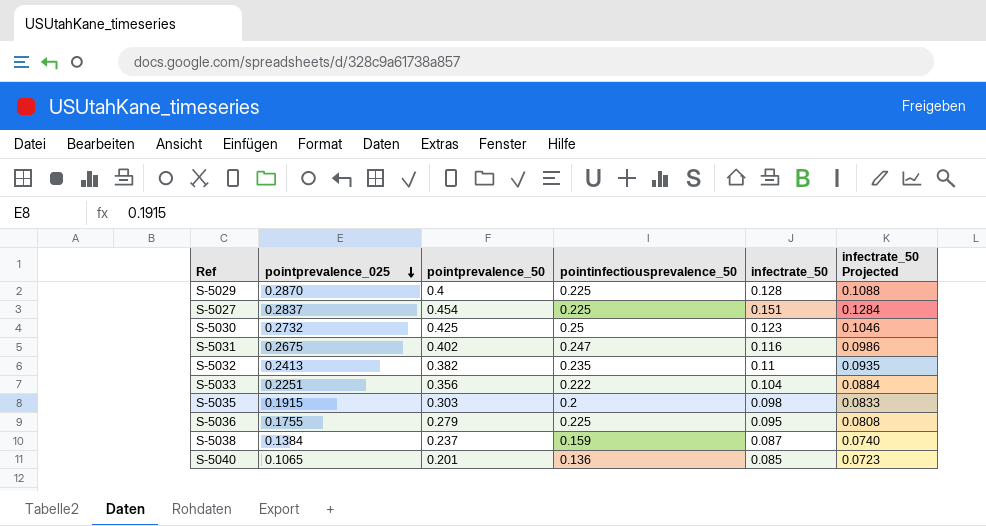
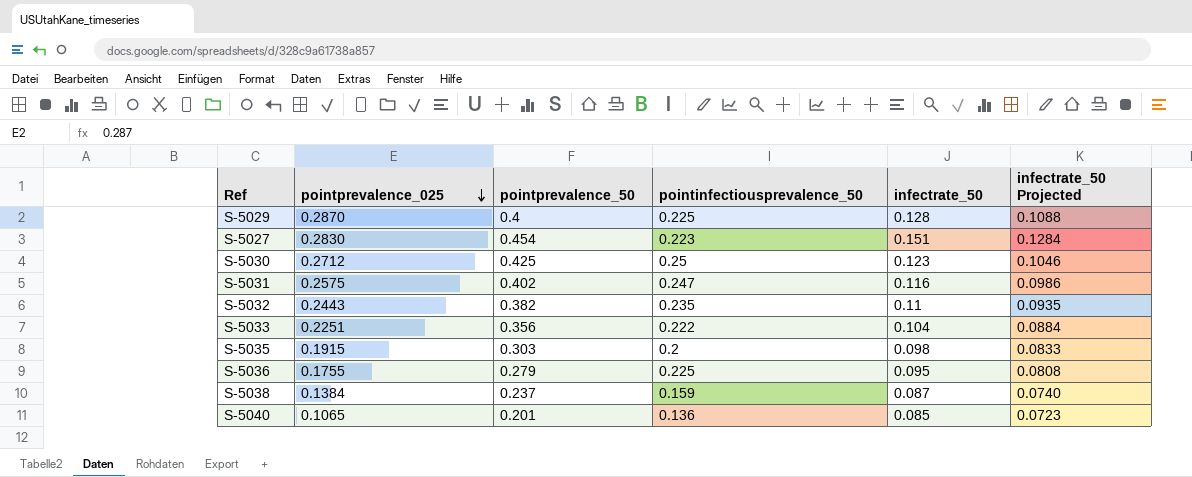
S-5027 | pointprevalence_025: 0.2837 -> 0.2830
S-5027 | pointinfectiousprevalence_50: 0.225 -> 0.223
S-5030 | pointprevalence_025: 0.2732 -> 0.2712
S-5031 | pointprevalence_025: 0.2675 -> 0.2575
S-5032 | pointprevalence_025: 0.2413 -> 0.2443

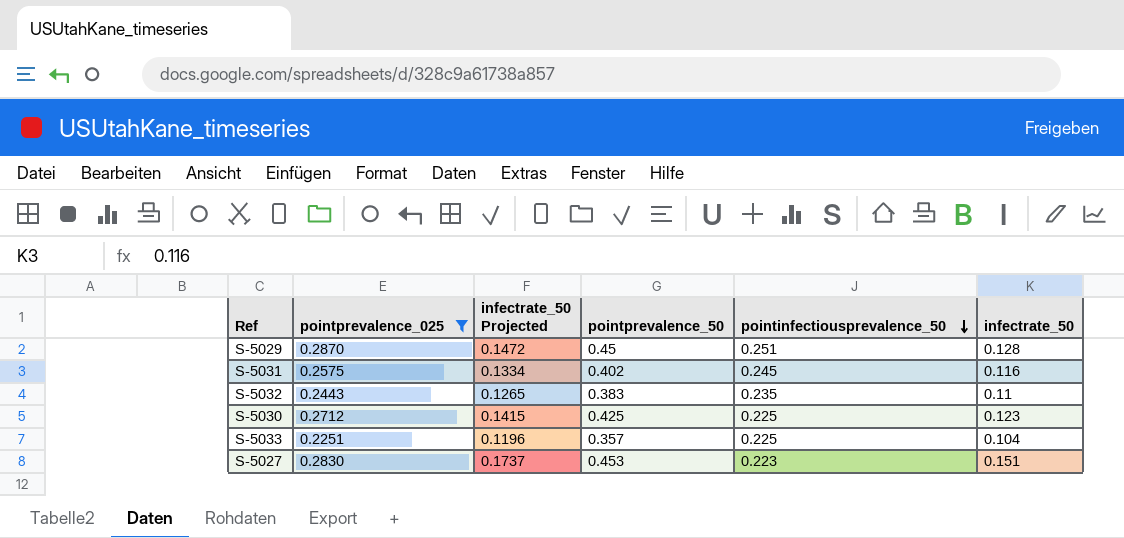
filter: none -> pointprevalence_025 >= 0.2251
row order: pointprevalence_025 descending -> pointinfectiousprevalence_50 descending
column infectrate_50 Projected | formula: [infectrate_50] * 0.85 -> [infectrate_50] * 1.15
column infectrate_50 Projected | position: 6 -> 3
S-5029 | pointprevalence_50: 0.4 -> 0.45
S-5029 | pointinfectiousprevalence_50: 0.225 -> 0.251
S-5031 | pointinfectiousprevalence_50: 0.247 -> 0.245
S-5032 | pointprevalence_50: 0.382 -> 0.383
S-5030 | pointinfectiousprevalence_50: 0.25 -> 0.225
S-5033 | pointprevalence_50: 0.356 -> 0.357
S-5033 | pointinfectiousprevalence_50: 0.222 -> 0.225
S-5027 | pointprevalence_50: 0.454 -> 0.453

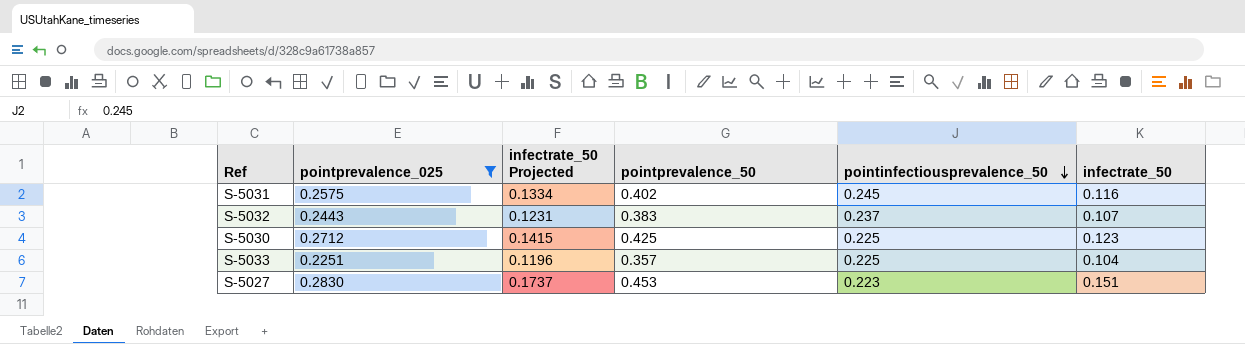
row S-5029: 0.2870 | 0.1472 | 0.45 | 0.251 | 0.128 -> none
S-5032 | infectrate_50 Projected: 0.1265 -> 0.1231
S-5032 | pointinfectiousprevalence_50: 0.235 -> 0.237
S-5032 | infectrate_50: 0.11 -> 0.107

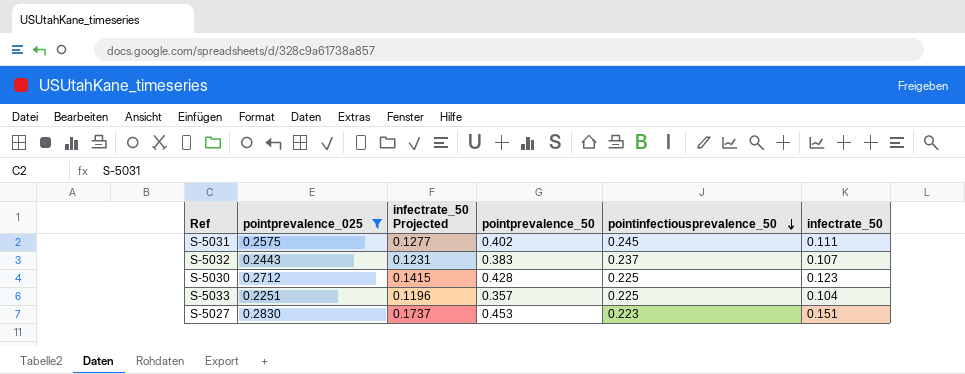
S-5031 | infectrate_50 Projected: 0.1334 -> 0.1277
S-5031 | infectrate_50: 0.116 -> 0.111
S-5030 | pointprevalence_50: 0.425 -> 0.428

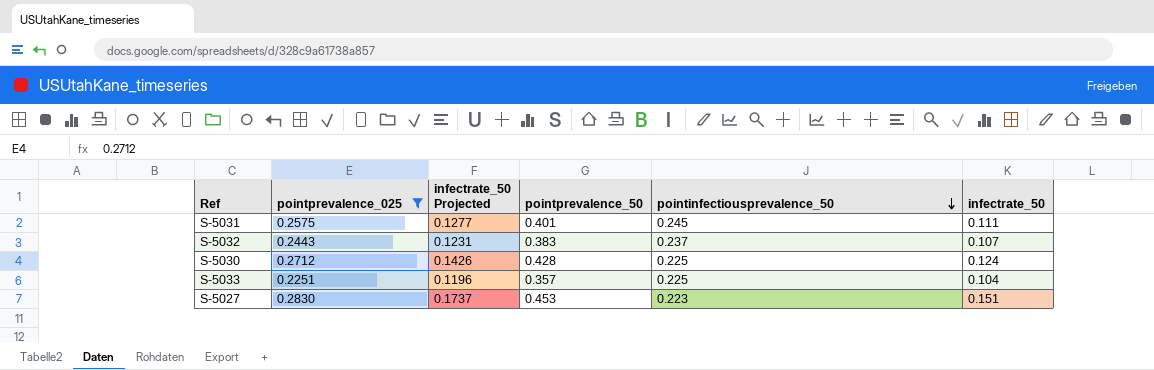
S-5031 | pointprevalence_50: 0.402 -> 0.401
S-5030 | infectrate_50 Projected: 0.1415 -> 0.1426
S-5030 | infectrate_50: 0.123 -> 0.124

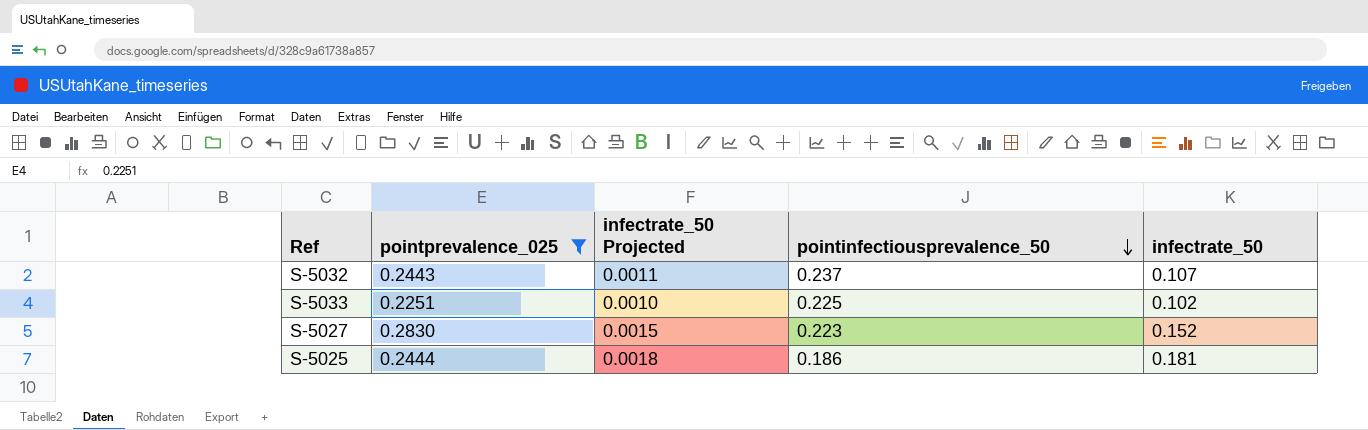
column pointprevalence_50 | position: 4 -> none
column infectrate_50 Projected | formula: [infectrate_50] * 1.15 -> [infectrate_50] * 0.01
row S-5031: 0.2575 | 0.1277 | 0.401 | 0.245 | 0.111 -> none
row S-5030: 0.2712 | 0.1426 | 0.428 | 0.225 | 0.124 -> none
S-5033 | infectrate_50: 0.104 -> 0.102
S-5027 | infectrate_50: 0.151 -> 0.152
row S-5025: none -> 0.2444 | 0.0018 | 0.186 | 0.181

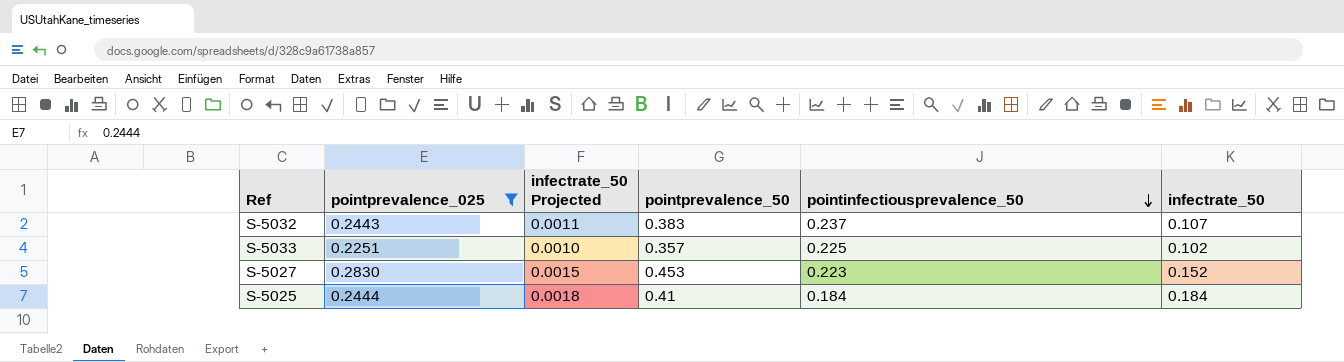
column pointprevalence_50 | position: none -> 4
S-5025 | pointinfectiousprevalence_50: 0.186 -> 0.184
S-5025 | infectrate_50: 0.181 -> 0.184

